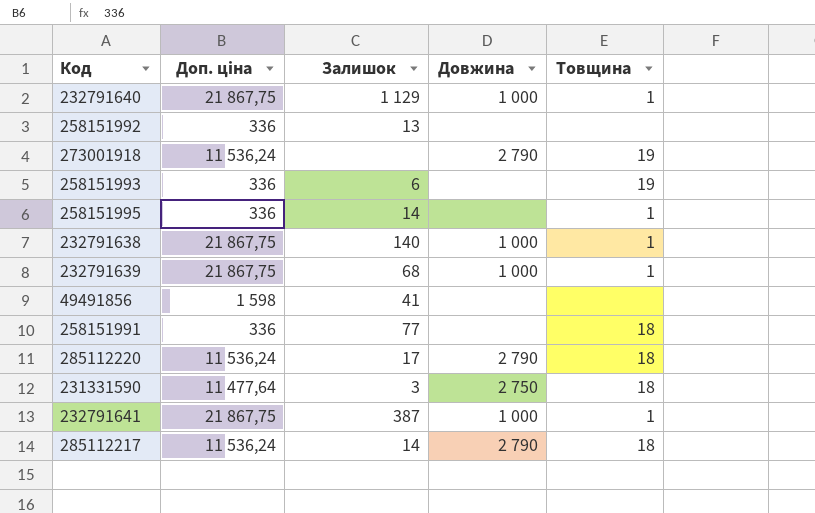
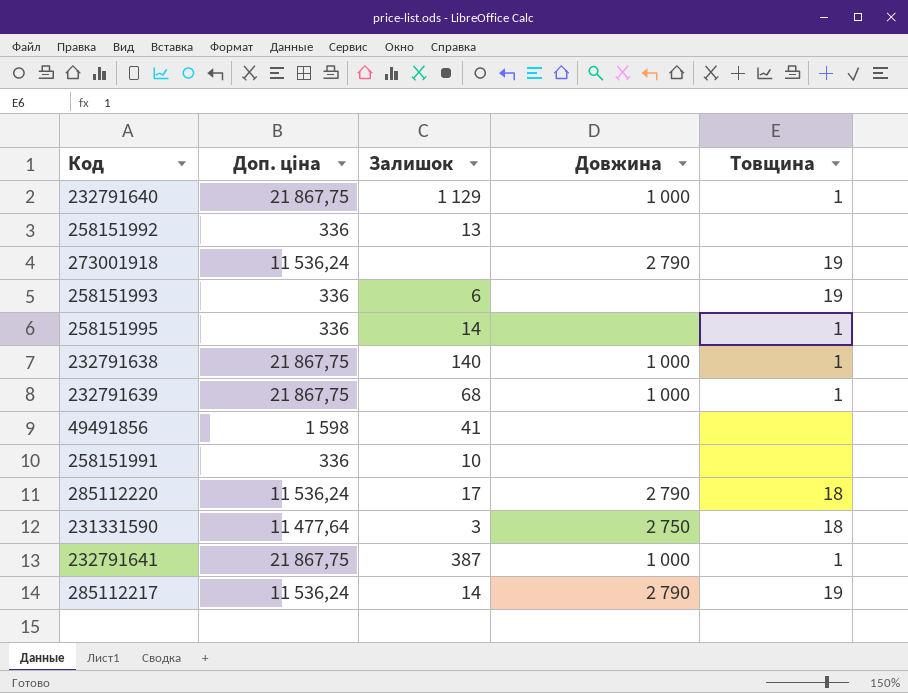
258151991 | Залишок: 77 -> 10
258151991 | Товщина: 18 -> none
285112217 | Товщина: 18 -> 19

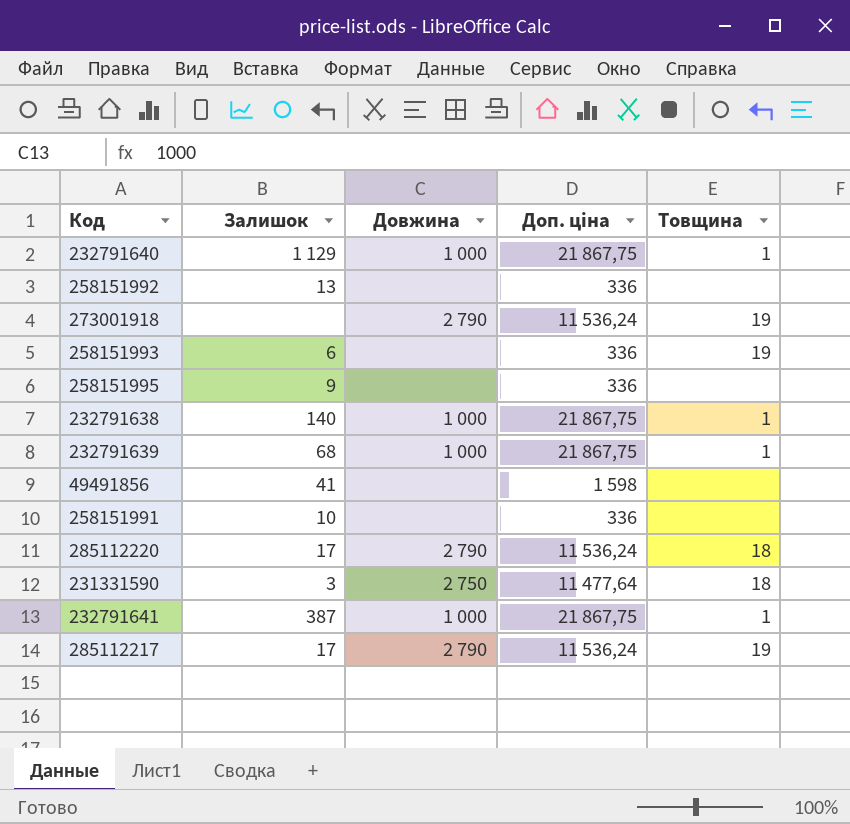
column Доп. ціна | position: 2 -> 4
258151995 | Залишок: 14 -> 9
258151995 | Товщина: 1 -> none
285112217 | Залишок: 14 -> 17

